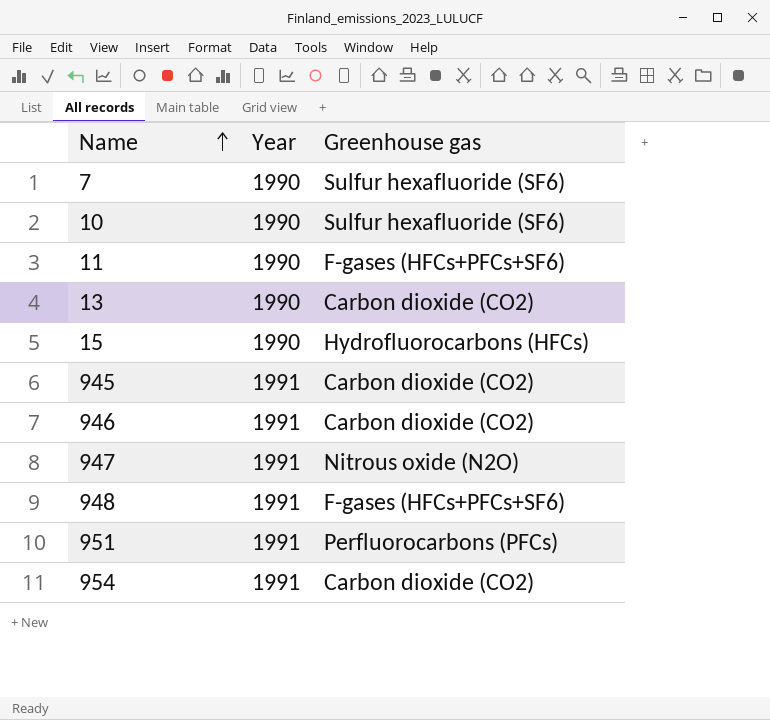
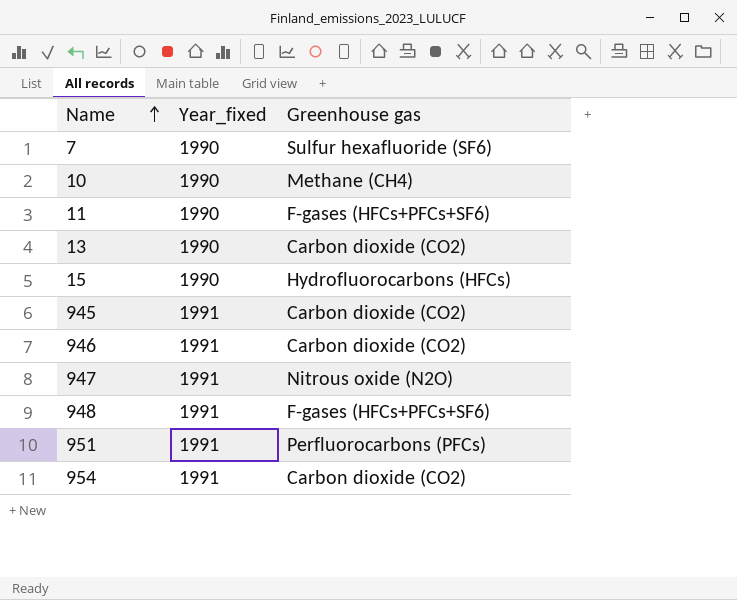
column name: Year -> Year_fixed
10 | Greenhouse gas: Sulfur hexafluoride (SF6) -> Methane (CH4)

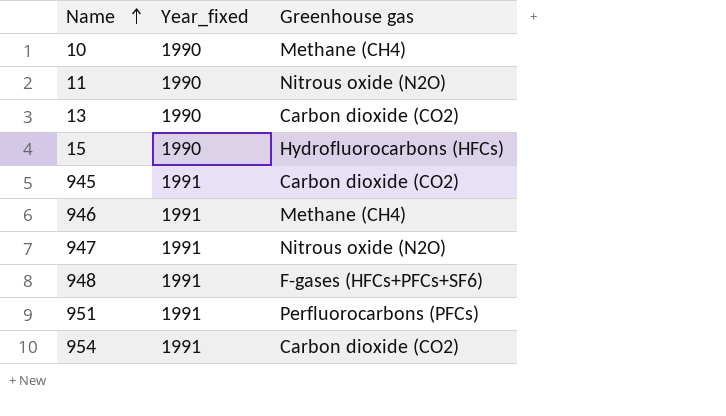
row 7: 1990 | Sulfur hexafluoride (SF6) -> none
11 | Greenhouse gas: F-gases (HFCs+PFCs+SF6) -> Nitrous oxide (N2O)
946 | Greenhouse gas: Carbon dioxide (CO2) -> Methane (CH4)

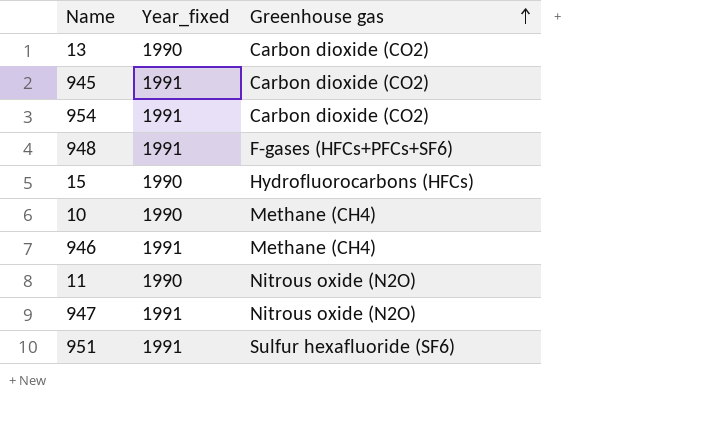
row order: Name ascending -> Greenhouse gas ascending
951 | Greenhouse gas: Perfluorocarbons (PFCs) -> Sulfur hexafluoride (SF6)

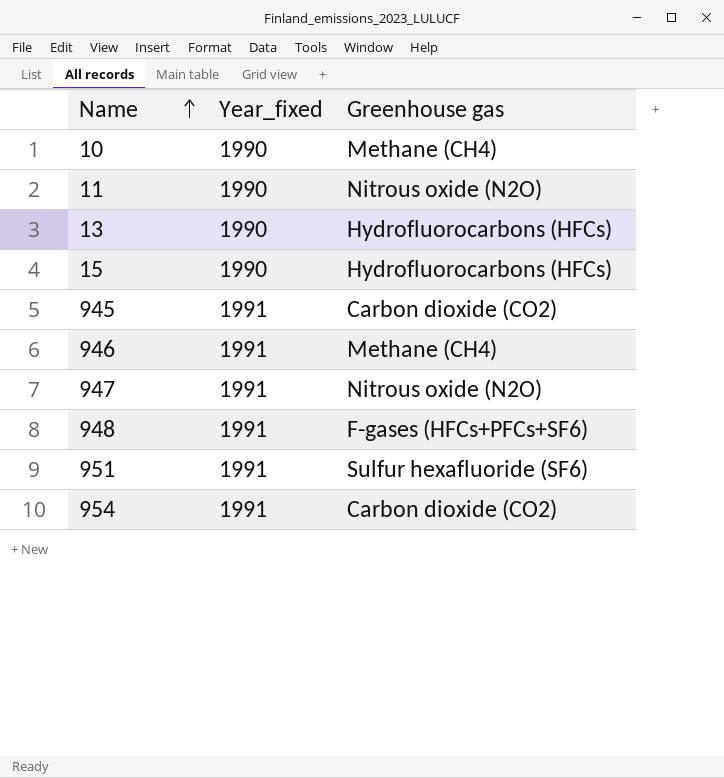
row order: Greenhouse gas ascending -> Name ascending
13 | Greenhouse gas: Carbon dioxide (CO2) -> Hydrofluorocarbons (HFCs)

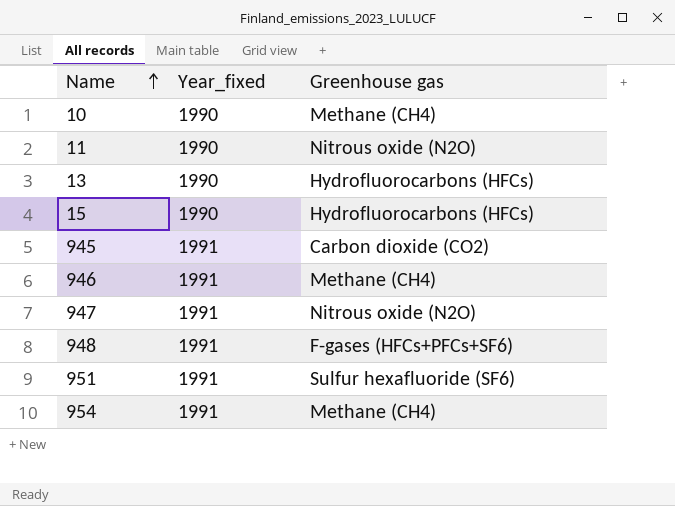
954 | Greenhouse gas: Carbon dioxide (CO2) -> Methane (CH4)

